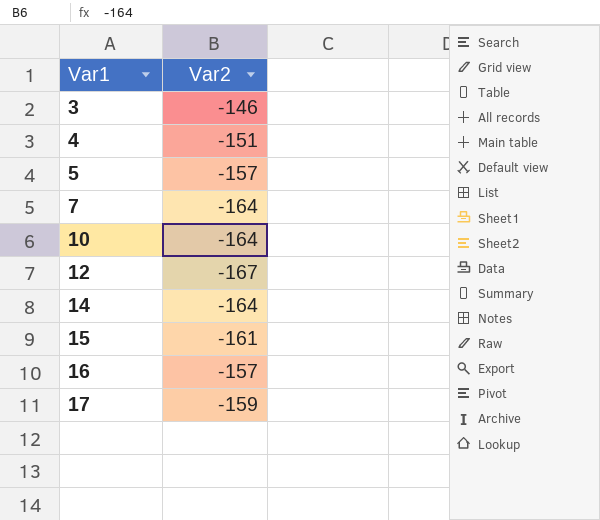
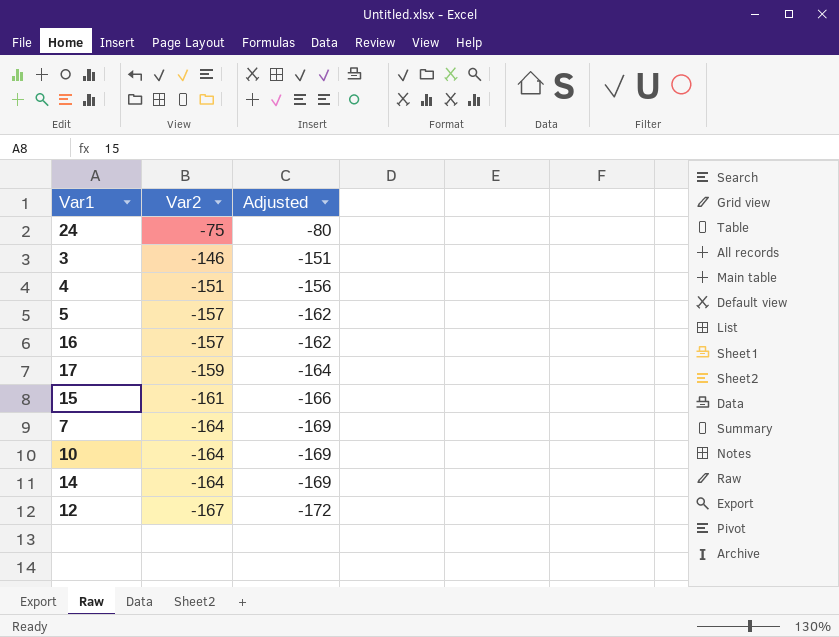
row order: Var1 ascending -> Var2 descending
column Adjusted | formula: none -> [Var2] - 5
row 24: none -> -75 | -80

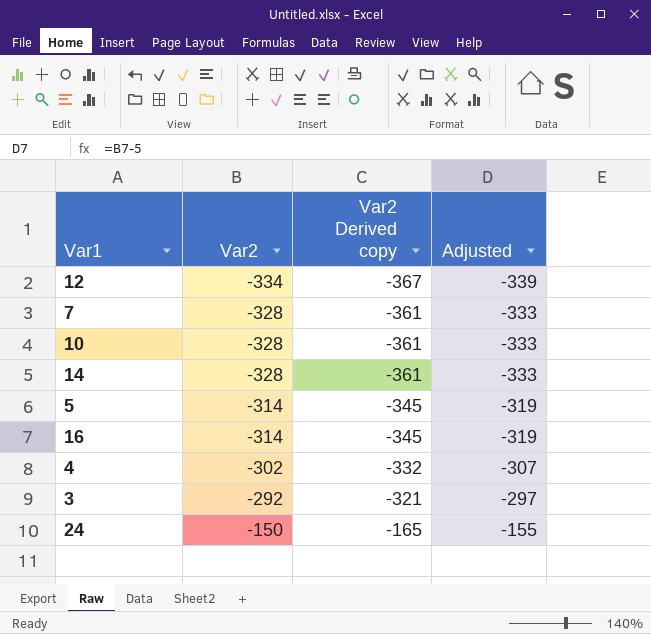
row order: Var2 descending -> Var2 ascending
column Var2 Derived copy | formula: none -> [Var2] * 1.1
row 17: -159 | -164 -> none
row 15: -161 | -166 -> none
12 | Var2: -167 -> -334
12 | Adjusted: -172 -> -339
7 | Var2: -164 -> -328
7 | Adjusted: -169 -> -333
10 | Var2: -164 -> -328
10 | Adjusted: -169 -> -333
14 | Var2: -164 -> -328
14 | Adjusted: -169 -> -333
5 | Var2: -157 -> -314
5 | Adjusted: -162 -> -319
16 | Var2: -157 -> -314
16 | Adjusted: -162 -> -319
4 | Var2: -151 -> -302
4 | Adjusted: -156 -> -307
3 | Var2: -146 -> -292
3 | Adjusted: -151 -> -297
24 | Var2: -75 -> -150
24 | Adjusted: -80 -> -155

